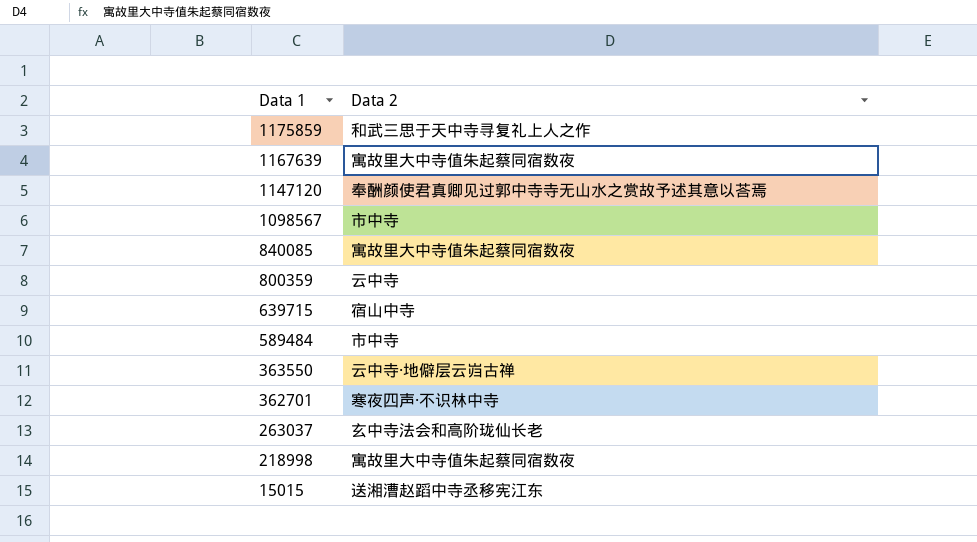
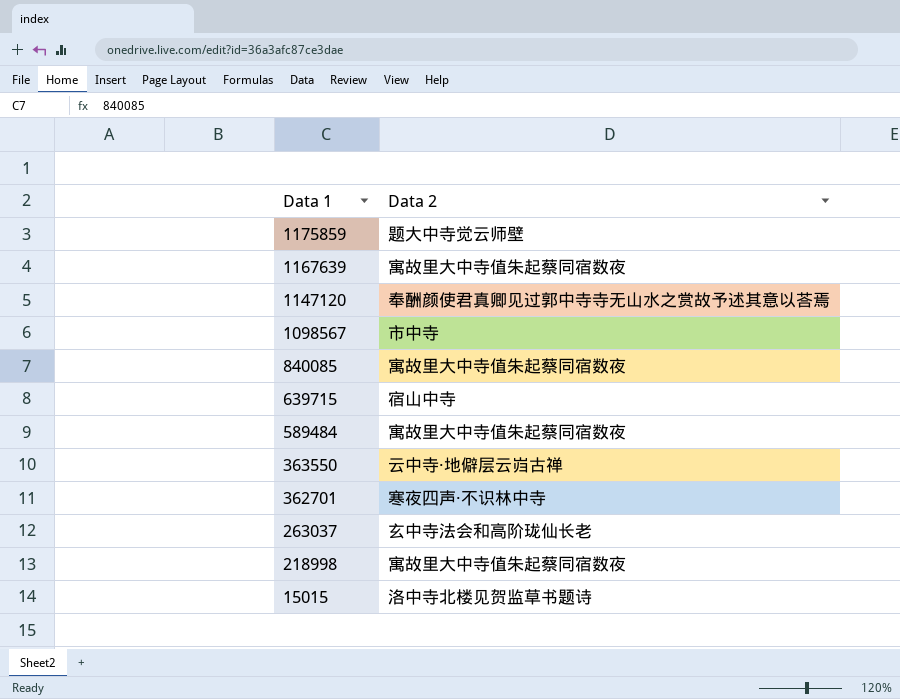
row 800359: 云中寺 -> none
1175859 | Data 2: 和武三思于天中寺寻复礼上人之作 -> 题大中寺觉云师壁
589484 | Data 2: 市中寺 -> 寓故里大中寺值朱起蔡同宿数夜
15015 | Data 2: 送湘漕赵蹈中寺丞移宪江东 -> 洛中寺北楼见贺监草书题诗

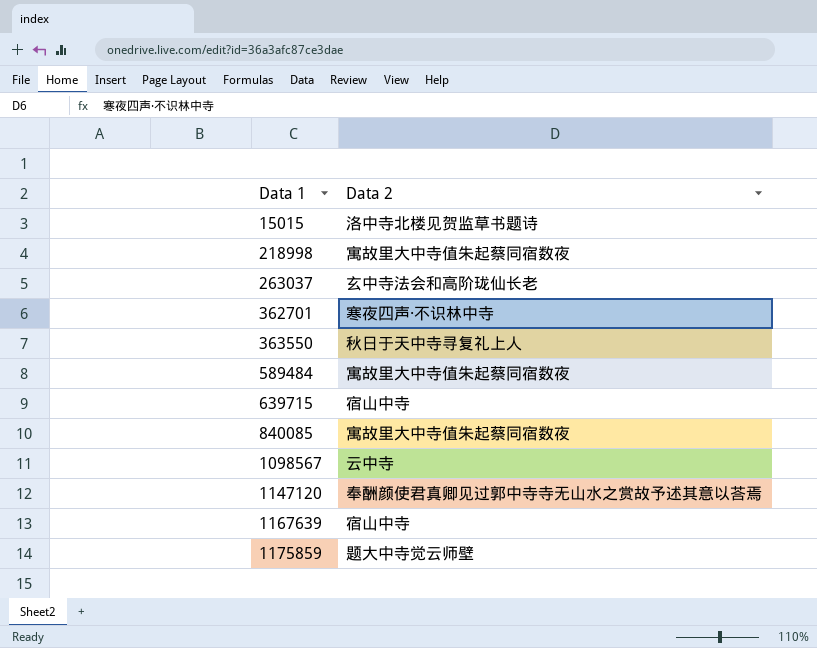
row order: Data 1 descending -> Data 1 ascending
363550 | Data 2: 云中寺·地僻层云岿古禅 -> 秋日于天中寺寻复礼上人
1098567 | Data 2: 市中寺 -> 云中寺
1167639 | Data 2: 寓故里大中寺值朱起蔡同宿数夜 -> 宿山中寺

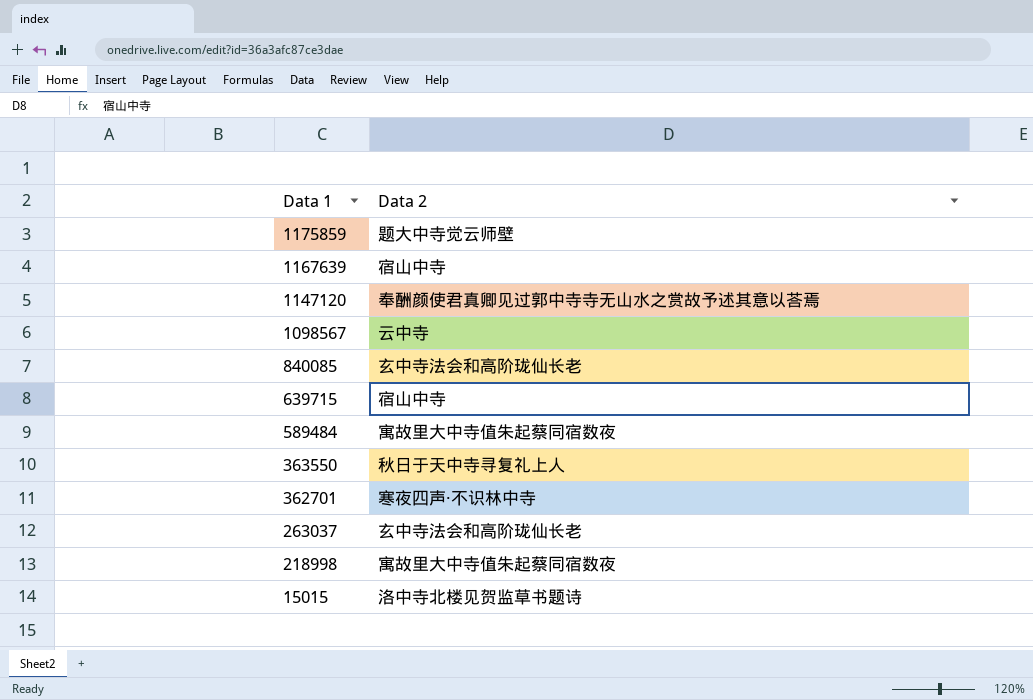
row order: Data 1 ascending -> Data 1 descending
840085 | Data 2: 寓故里大中寺值朱起蔡同宿数夜 -> 玄中寺法会和高阶珑仙长老

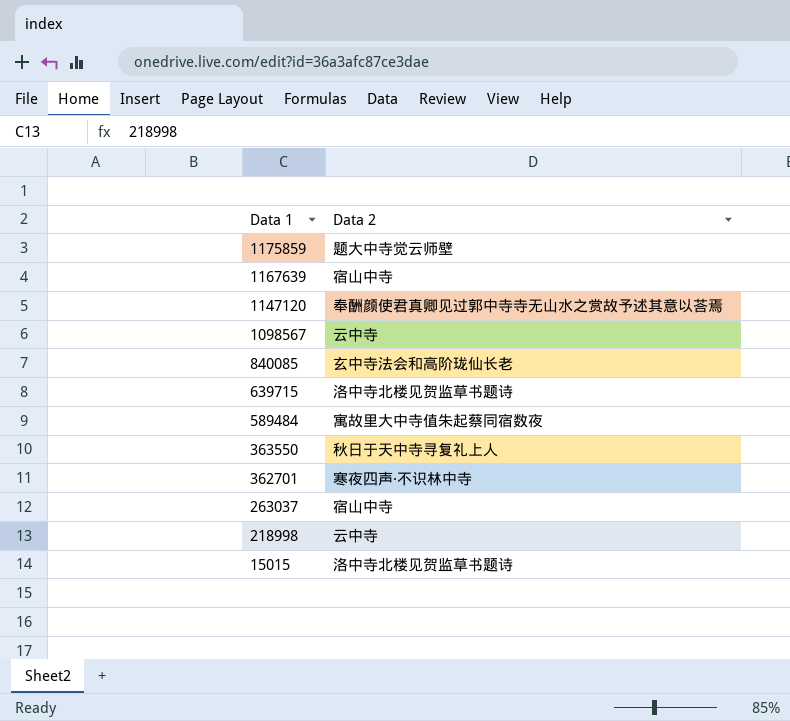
639715 | Data 2: 宿山中寺 -> 洛中寺北楼见贺监草书题诗
263037 | Data 2: 玄中寺法会和高阶珑仙长老 -> 宿山中寺
218998 | Data 2: 寓故里大中寺值朱起蔡同宿数夜 -> 云中寺

